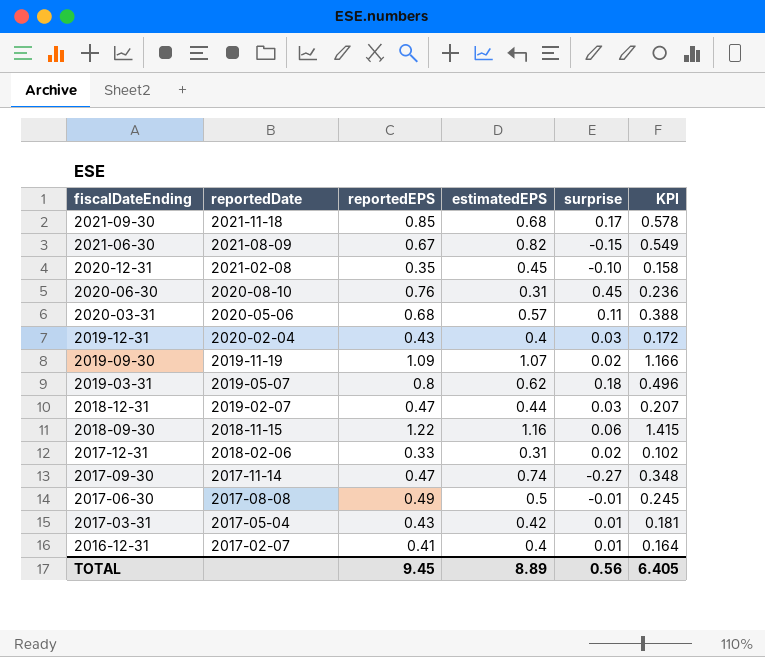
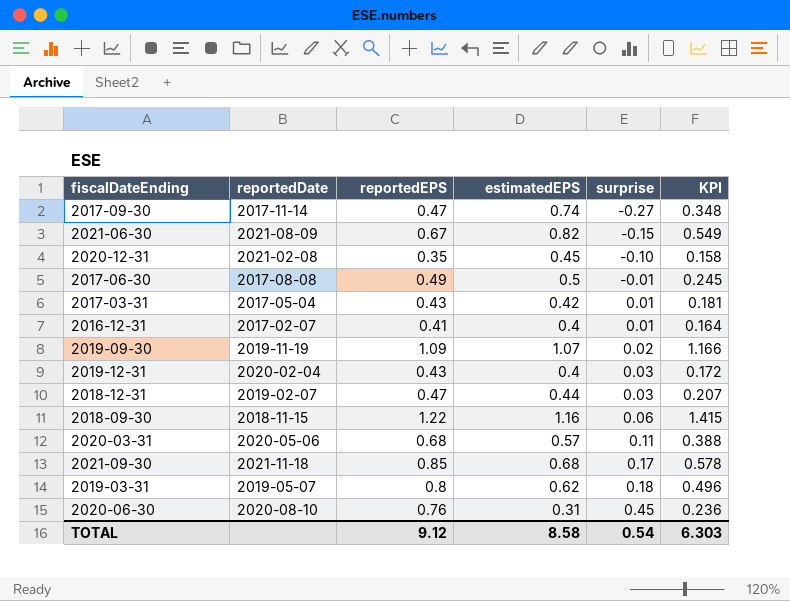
row order: fiscalDateEnding descending -> surprise ascending
row 2017-12-31: 2018-02-06 | 0.33 | 0.31 | 0.02 | 0.102 -> none
TOTAL | reportedEPS: 9.45 -> 9.12
TOTAL | estimatedEPS: 8.89 -> 8.58
TOTAL | surprise: 0.56 -> 0.54
TOTAL | KPI: 6.405 -> 6.303

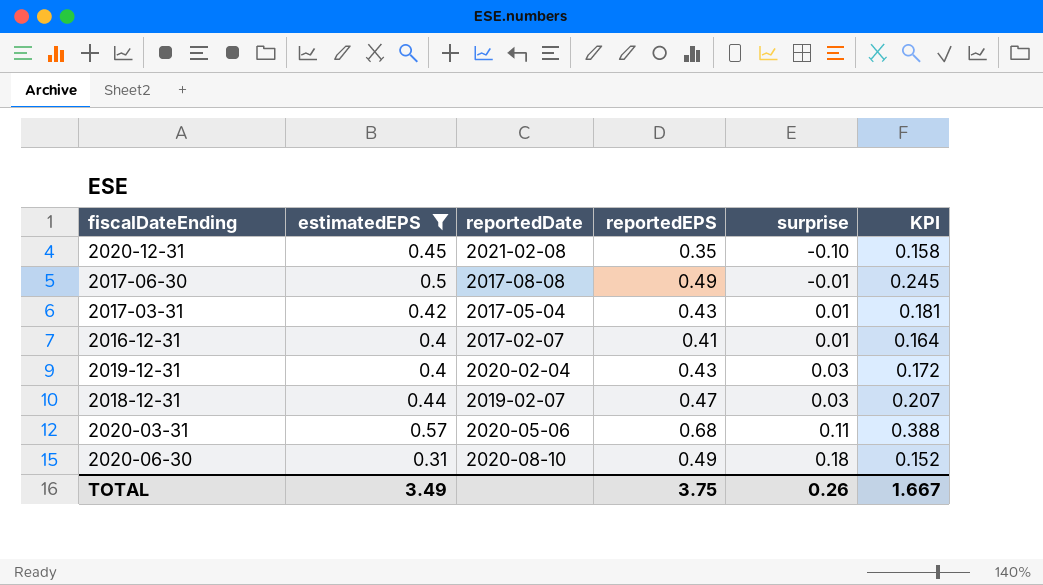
filter: none -> estimatedEPS <= 0.57
column estimatedEPS | position: 4 -> 2
2020-06-30 | reportedEPS: 0.76 -> 0.49
2020-06-30 | surprise: 0.45 -> 0.18
2020-06-30 | KPI: 0.236 -> 0.152
TOTAL | estimatedEPS: 8.58 -> 3.49
TOTAL | reportedEPS: 9.12 -> 3.75
TOTAL | surprise: 0.54 -> 0.26
TOTAL | KPI: 6.303 -> 1.667

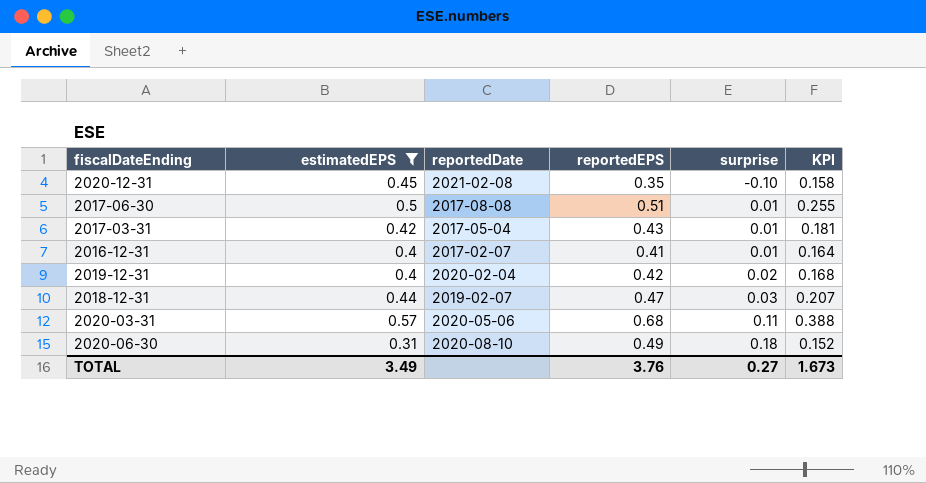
2017-06-30 | reportedEPS: 0.49 -> 0.51
2017-06-30 | surprise: -0.01 -> 0.01
2017-06-30 | KPI: 0.245 -> 0.255
2019-12-31 | reportedEPS: 0.43 -> 0.42
2019-12-31 | surprise: 0.03 -> 0.02
2019-12-31 | KPI: 0.172 -> 0.168
TOTAL | reportedEPS: 3.75 -> 3.76
TOTAL | surprise: 0.26 -> 0.27
TOTAL | KPI: 1.667 -> 1.673

